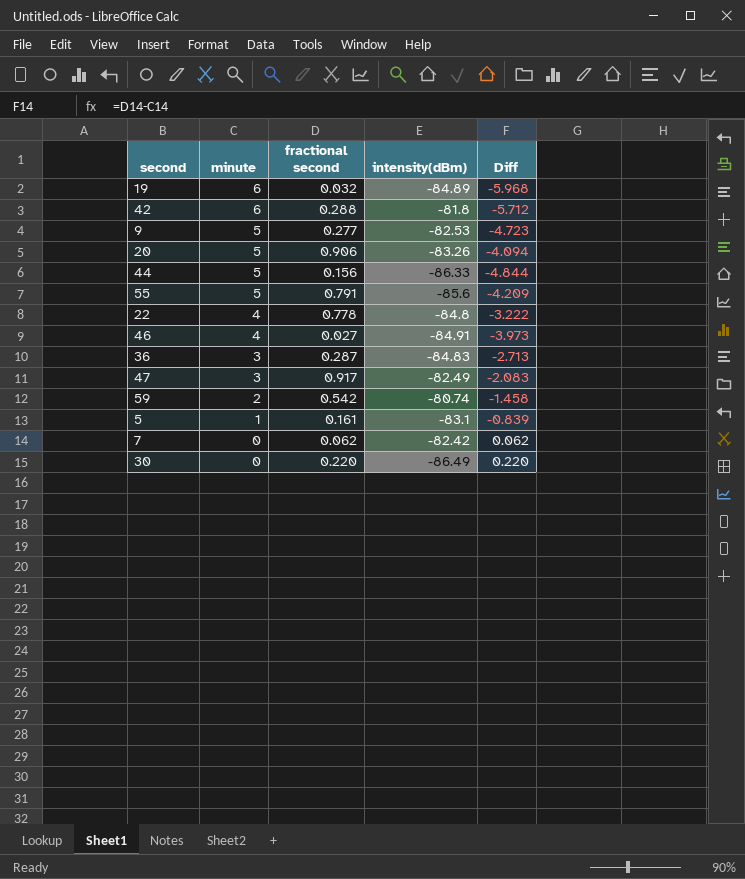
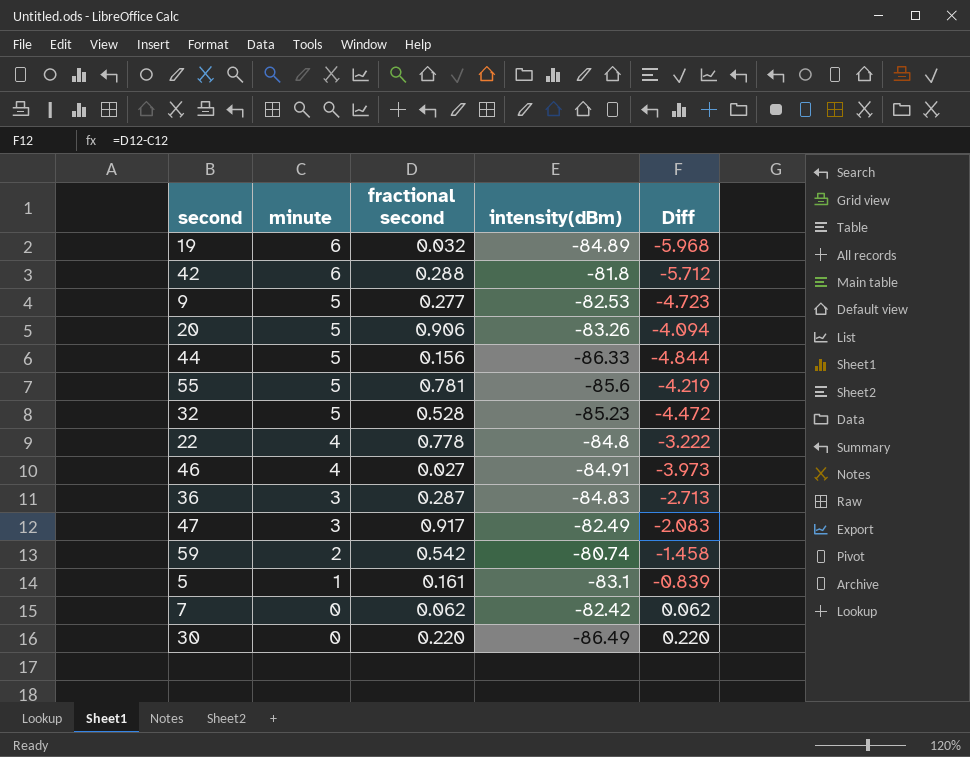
55 | fractional second: 0.791 -> 0.781
55 | Diff: -4.209 -> -4.219
row 32: none -> 5 | 0.528 | -85.23 | -4.472

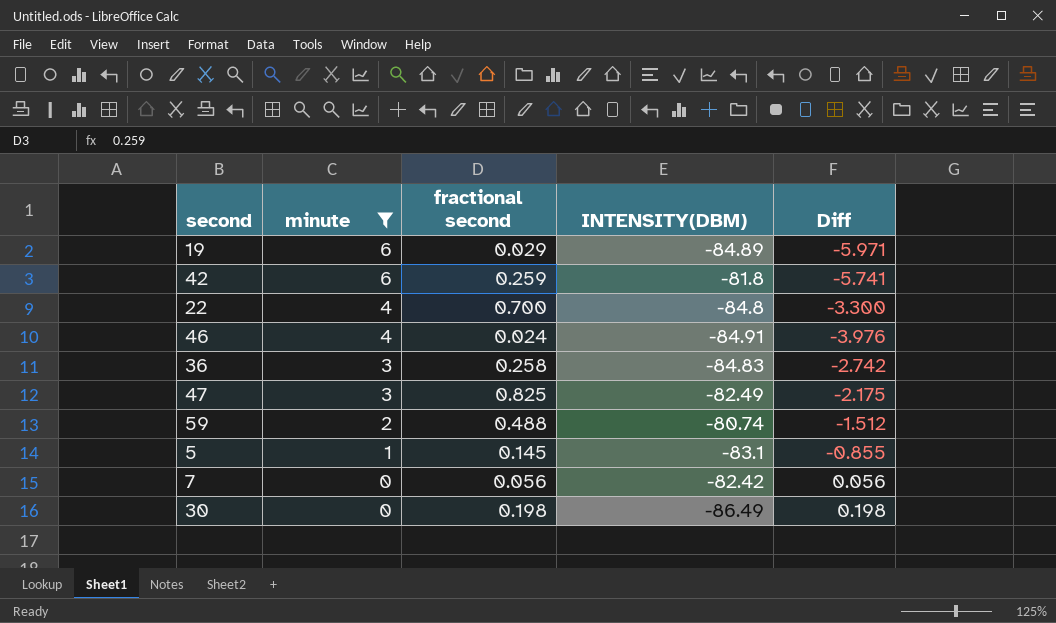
filter: none -> minute != 5
column name: intensity(dBm) -> INTENSITY(DBM)
19 | fractional second: 0.032 -> 0.029
19 | Diff: -5.968 -> -5.971
42 | fractional second: 0.288 -> 0.259
42 | Diff: -5.712 -> -5.741
22 | fractional second: 0.778 -> 0.700
22 | Diff: -3.222 -> -3.300
46 | fractional second: 0.027 -> 0.024
46 | Diff: -3.973 -> -3.976
36 | fractional second: 0.287 -> 0.258
36 | Diff: -2.713 -> -2.742
47 | fractional second: 0.917 -> 0.825
47 | Diff: -2.083 -> -2.175
59 | fractional second: 0.542 -> 0.488
59 | Diff: -1.458 -> -1.512
5 | fractional second: 0.161 -> 0.145
5 | Diff: -0.839 -> -0.855
7 | fractional second: 0.062 -> 0.056
7 | Diff: 0.062 -> 0.056
30 | fractional second: 0.220 -> 0.198
30 | Diff: 0.220 -> 0.198

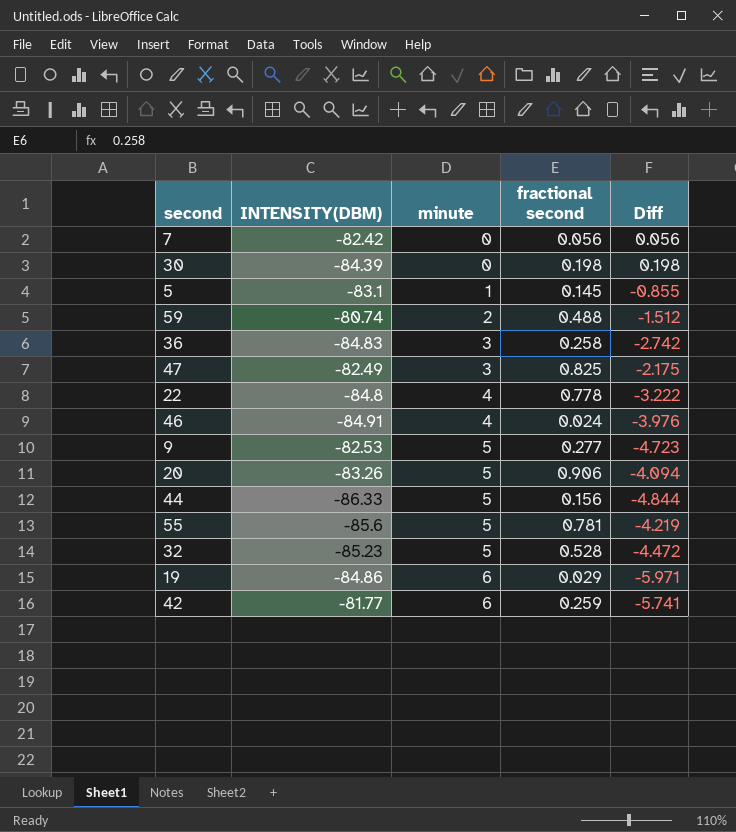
filter: minute != 5 -> none
row order: minute descending -> minute ascending
column INTENSITY(DBM) | position: 4 -> 2
30 | INTENSITY(DBM): -86.49 -> -84.39
22 | fractional second: 0.700 -> 0.778
22 | Diff: -3.300 -> -3.222
19 | INTENSITY(DBM): -84.89 -> -84.86
42 | INTENSITY(DBM): -81.8 -> -81.77

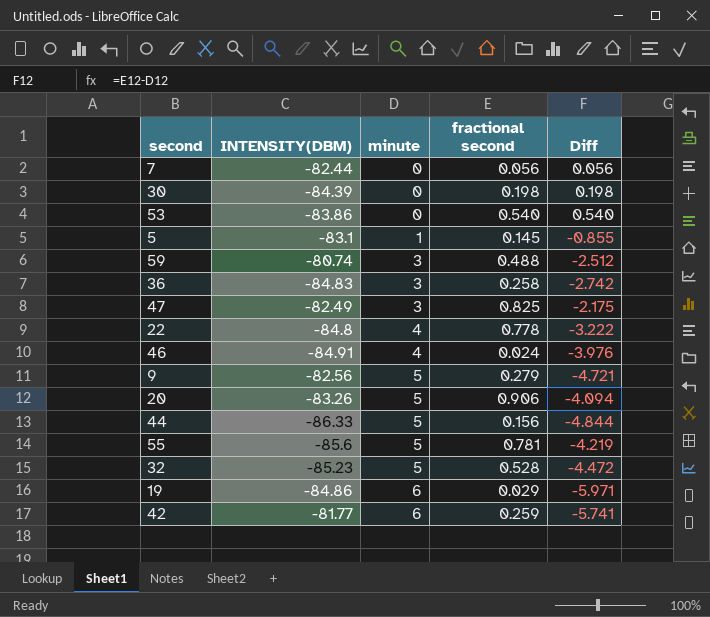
7 | INTENSITY(DBM): -82.42 -> -82.44
row 53: none -> -83.86 | 0 | 0.540 | 0.540
59 | minute: 2 -> 3
59 | Diff: -1.512 -> -2.512
9 | INTENSITY(DBM): -82.53 -> -82.56
9 | fractional second: 0.277 -> 0.279
9 | Diff: -4.723 -> -4.721

